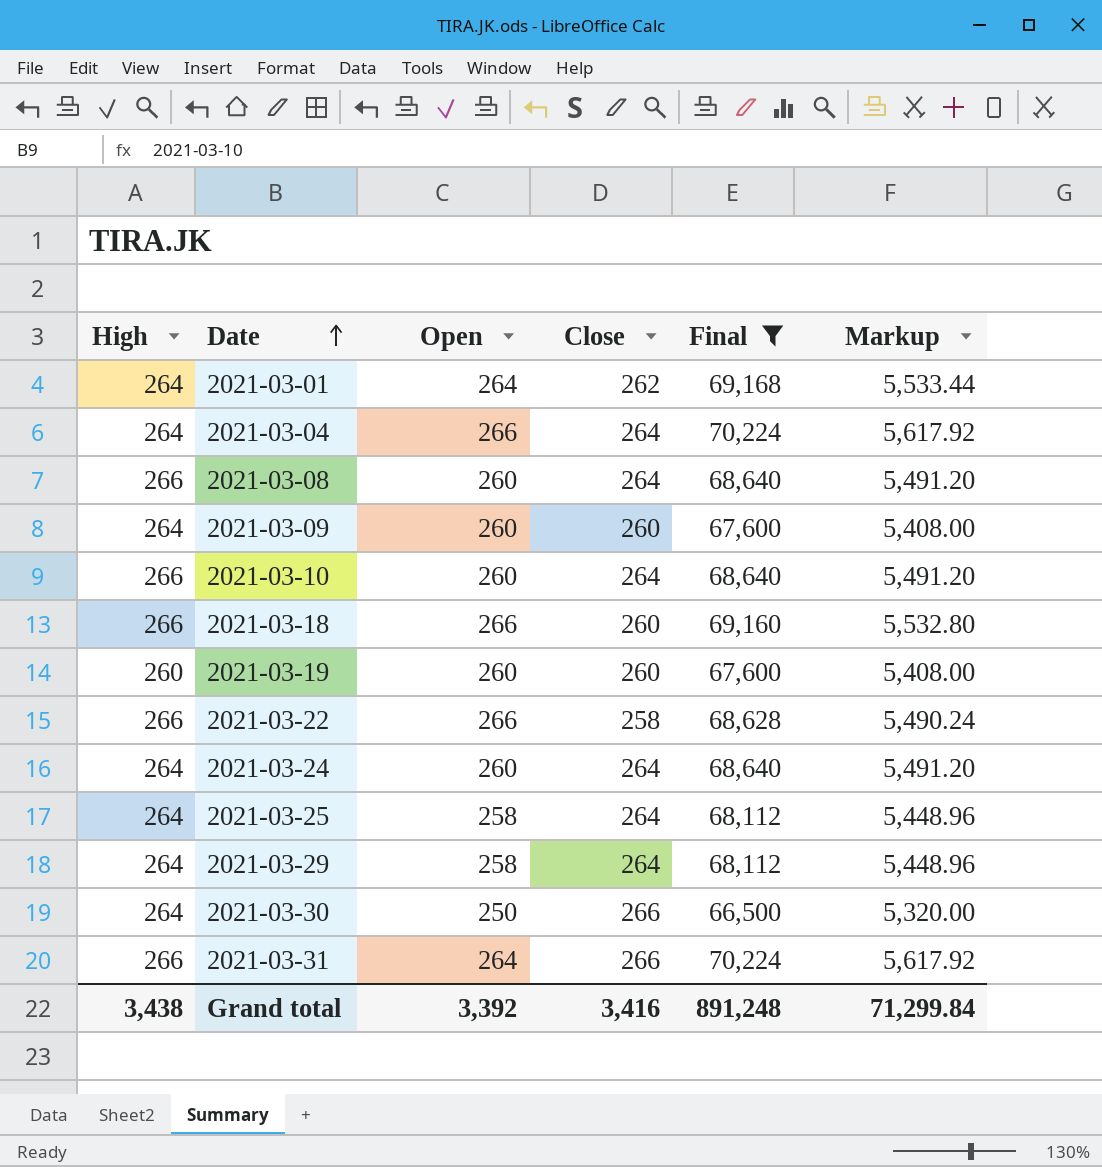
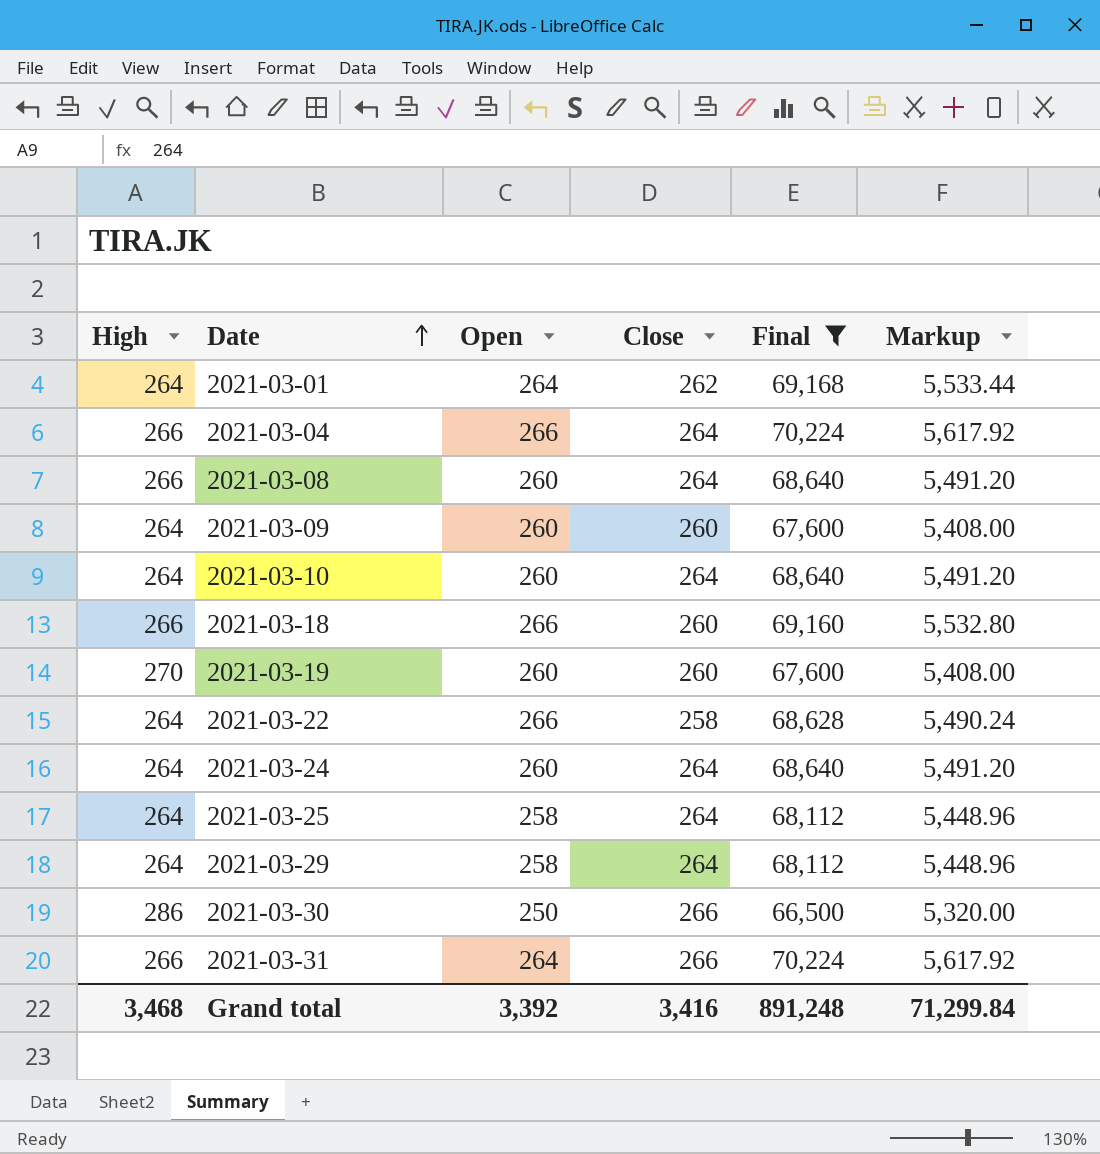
2021-03-04 | High: 264 -> 266
2021-03-10 | High: 266 -> 264
2021-03-19 | High: 260 -> 270
2021-03-22 | High: 266 -> 264
2021-03-30 | High: 264 -> 286
Grand total | High: 3,438 -> 3,468

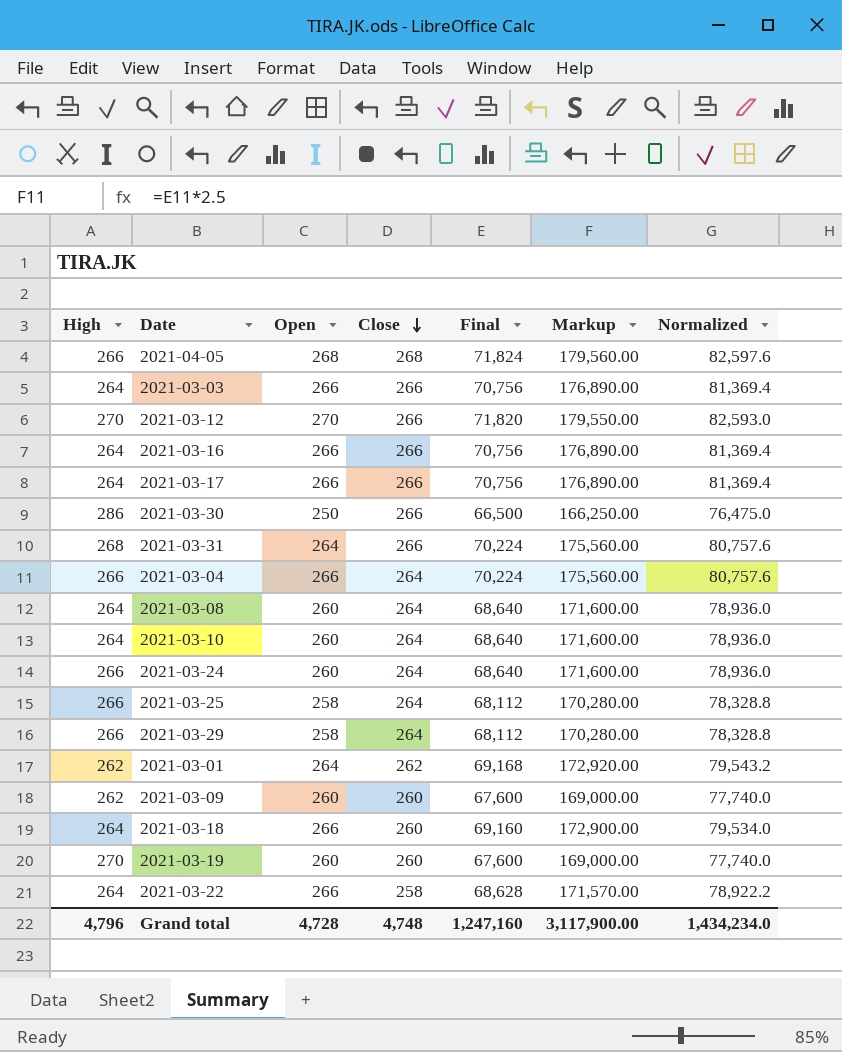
filter: Final <= 70,224 -> none
row order: Date ascending -> Close descending
column Markup | formula: [Final] * 0.08 -> [Final] * 2.5
column Normalized | formula: none -> [Final] * 1.15
2021-03-31 | High: 266 -> 268
2021-03-08 | High: 266 -> 264
2021-03-24 | High: 264 -> 266
2021-03-25 | High: 264 -> 266
2021-03-29 | High: 264 -> 266
2021-03-01 | High: 264 -> 262
2021-03-09 | High: 264 -> 262
2021-03-18 | High: 266 -> 264
Grand total | High: 3,468 -> 4,796
Grand total | Open: 3,392 -> 4,728
Grand total | Close: 3,416 -> 4,748
Grand total | Final: 891,248 -> 1,247,160
Grand total | Markup: 71,299.84 -> 3,117,900.00

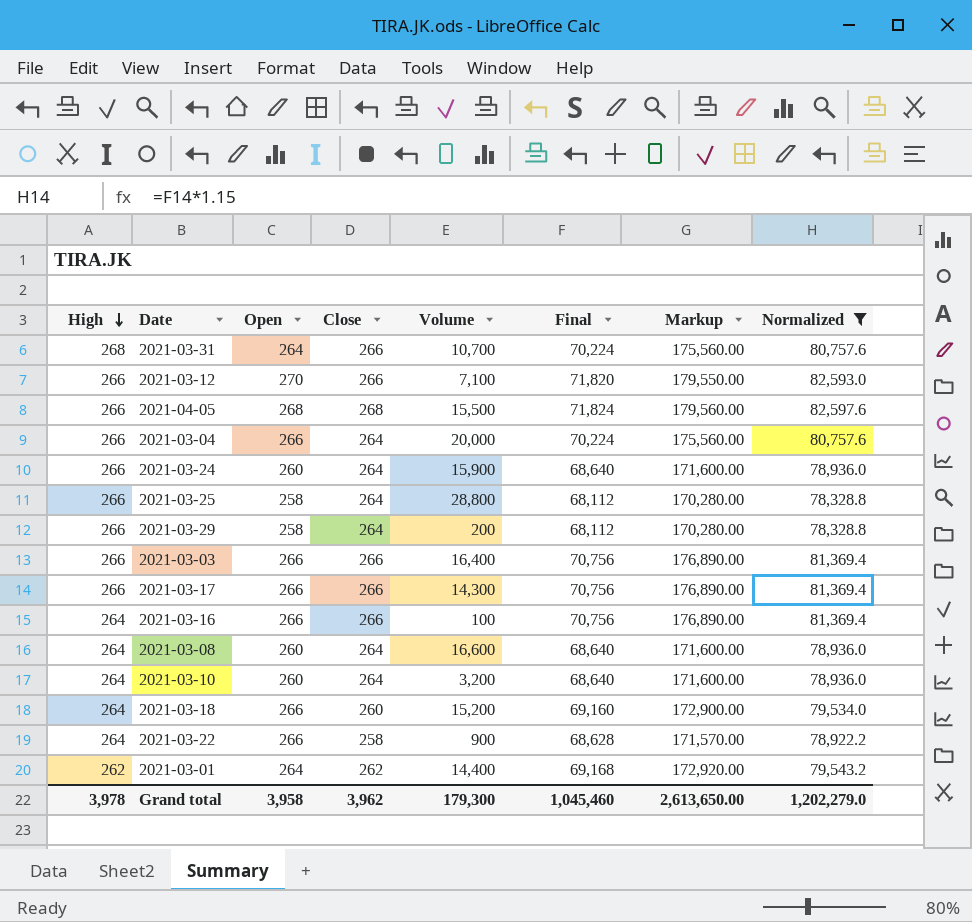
filter: none -> Normalized >= 78,328.8
row order: Close descending -> High descending
column Volume | position: none -> 5
2021-03-12 | High: 270 -> 266
2021-03-03 | High: 264 -> 266
2021-03-17 | High: 264 -> 266
Grand total | High: 4,796 -> 3,978
Grand total | Open: 4,728 -> 3,958
Grand total | Close: 4,748 -> 3,962
Grand total | Final: 1,247,160 -> 1,045,460
Grand total | Markup: 3,117,900.00 -> 2,613,650.00
Grand total | Normalized: 1,434,234.0 -> 1,202,279.0

